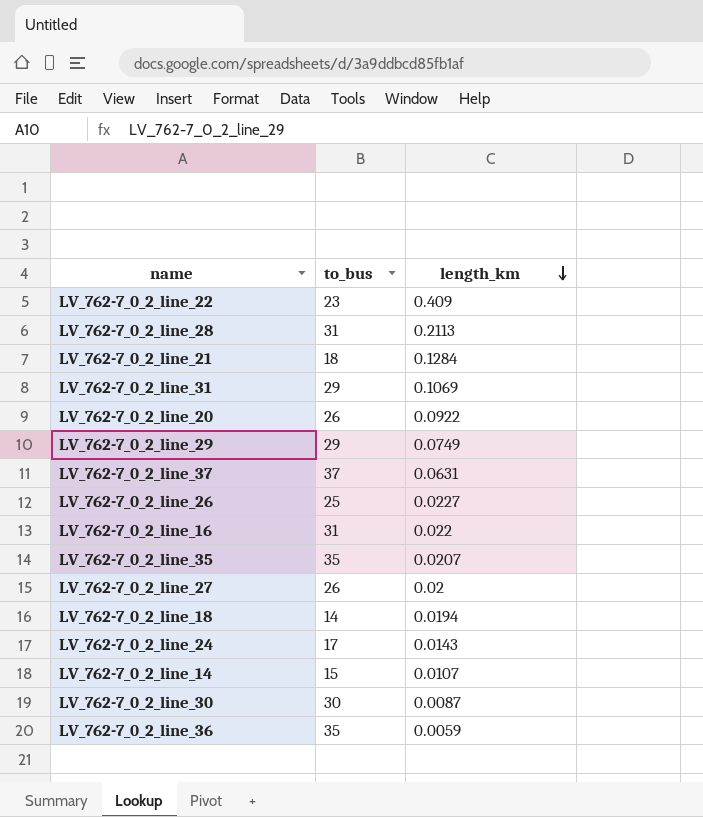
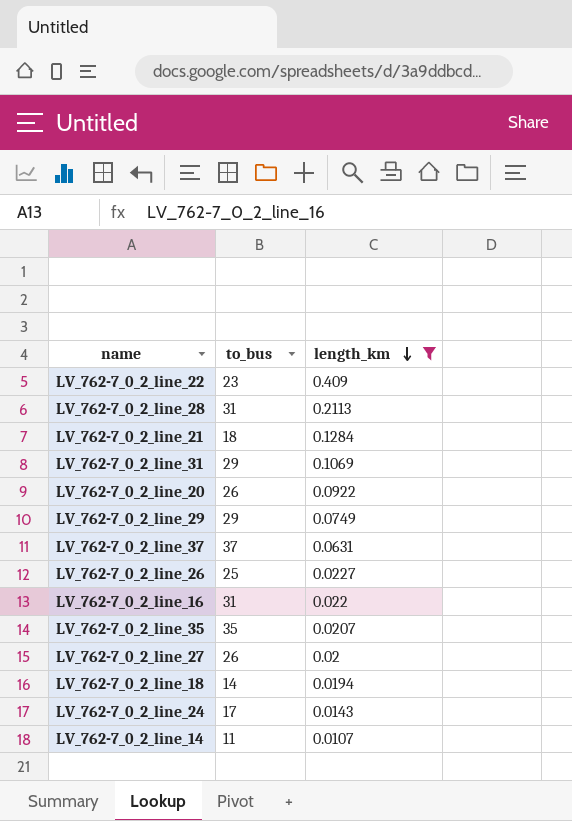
filter: none -> length_km >= 0.0107
LV_762-7_0_2_line_14 | to_bus: 15 -> 11

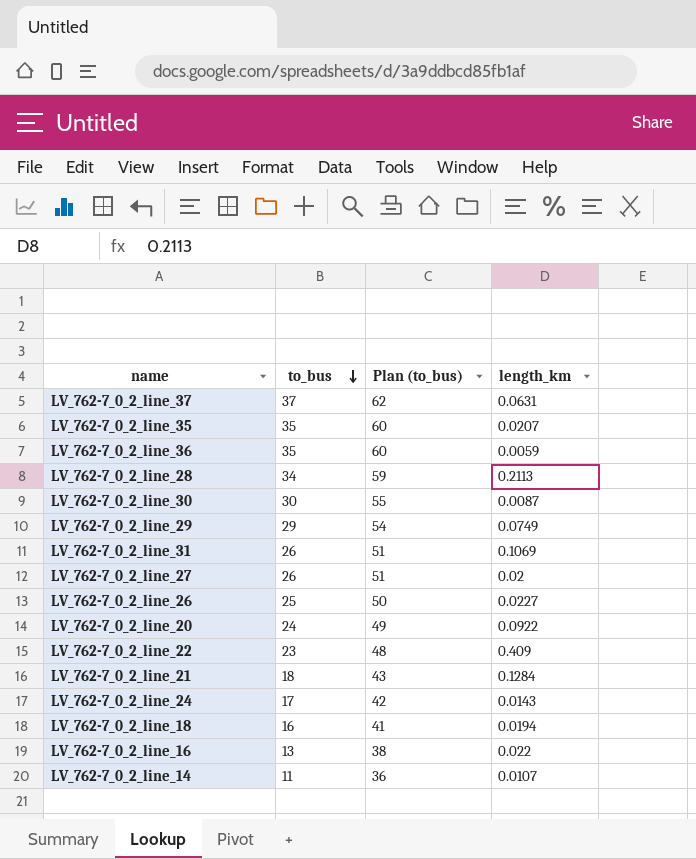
filter: length_km >= 0.0107 -> none
row order: length_km descending -> to_bus descending
column Plan (to_bus) | formula: none -> [to_bus] + 25
LV_762-7_0_2_line_28 | to_bus: 31 -> 34
LV_762-7_0_2_line_31 | to_bus: 29 -> 26
LV_762-7_0_2_line_20 | to_bus: 26 -> 24
LV_762-7_0_2_line_18 | to_bus: 14 -> 16
LV_762-7_0_2_line_16 | to_bus: 31 -> 13

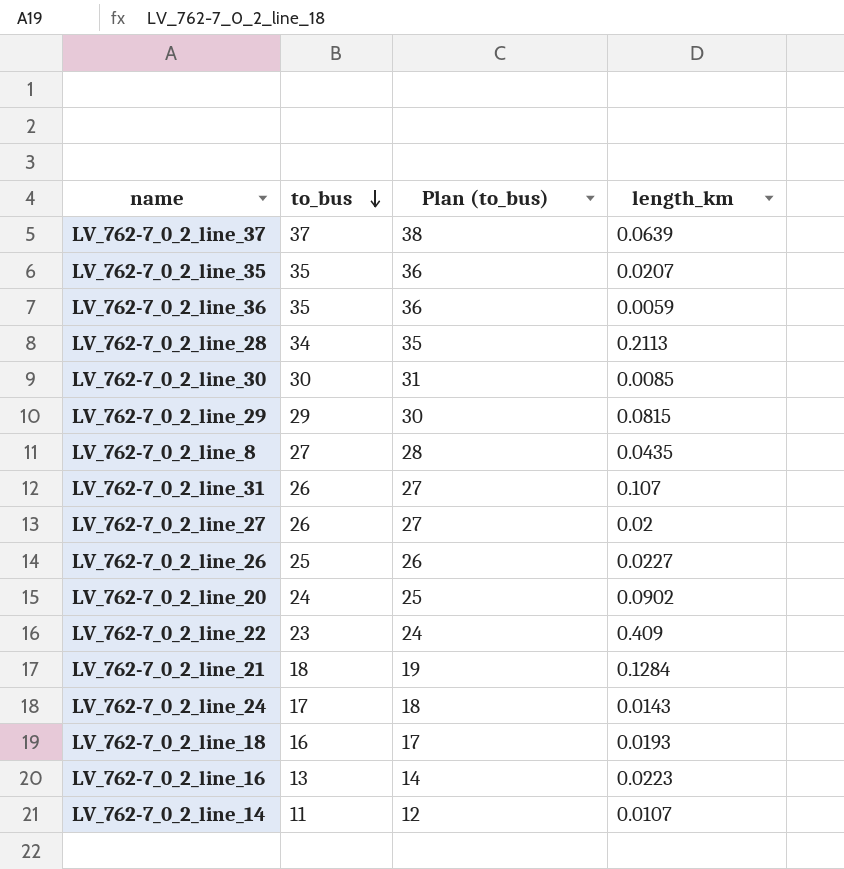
column Plan (to_bus) | formula: [to_bus] + 25 -> [to_bus] + 1
LV_762-7_0_2_line_37 | length_km: 0.0631 -> 0.0639
LV_762-7_0_2_line_30 | length_km: 0.0087 -> 0.0085
LV_762-7_0_2_line_29 | length_km: 0.0749 -> 0.0815
row LV_762-7_0_2_line_8: none -> 27 | 28 | 0.0435
LV_762-7_0_2_line_31 | length_km: 0.1069 -> 0.107
LV_762-7_0_2_line_20 | length_km: 0.0922 -> 0.0902
LV_762-7_0_2_line_18 | length_km: 0.0194 -> 0.0193
LV_762-7_0_2_line_16 | length_km: 0.022 -> 0.0223

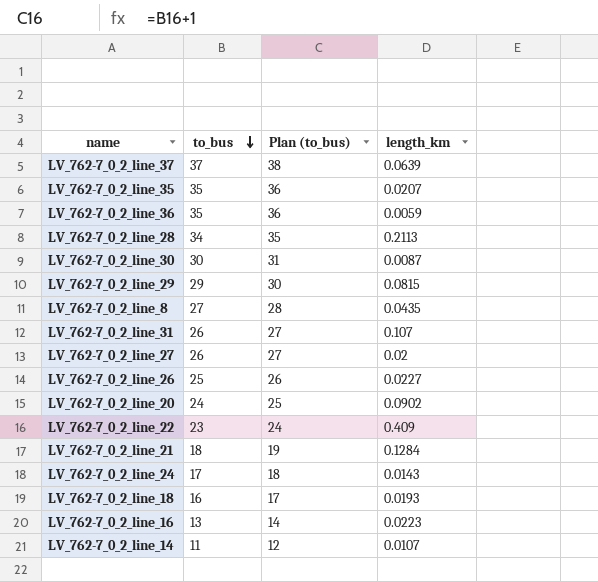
LV_762-7_0_2_line_30 | length_km: 0.0085 -> 0.0087

